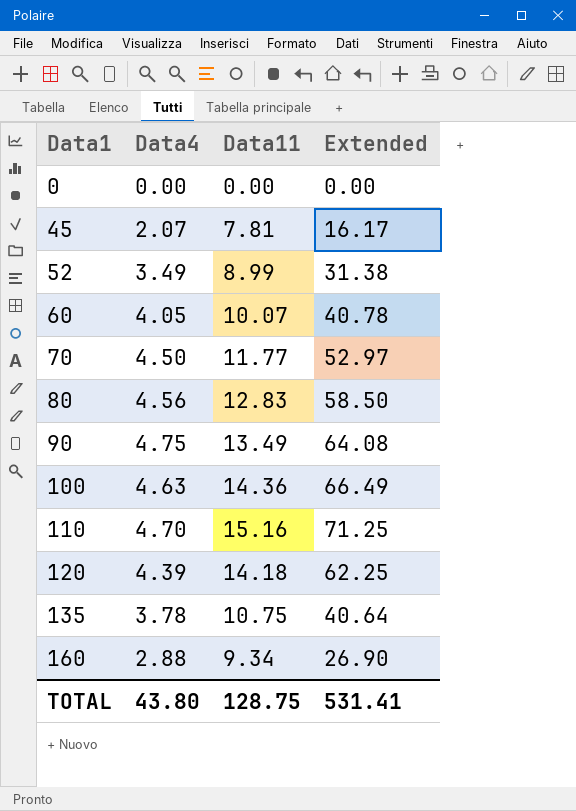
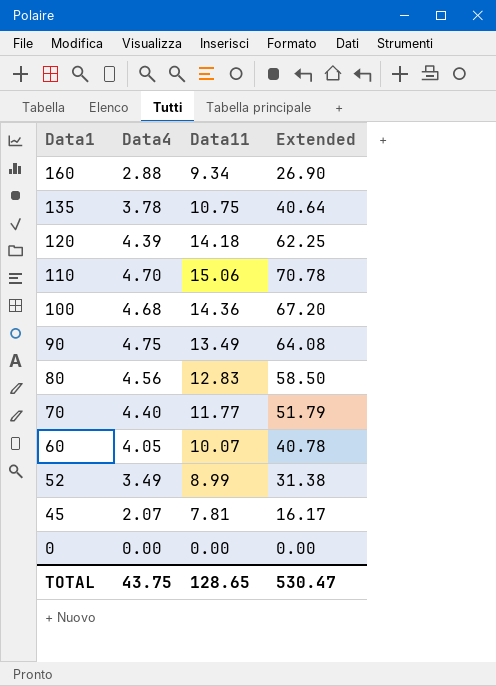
row order: Data1 ascending -> Data1 descending
110 | Data11: 15.16 -> 15.06
110 | Extended: 71.25 -> 70.78
100 | Data4: 4.63 -> 4.68
100 | Extended: 66.49 -> 67.20
70 | Data4: 4.50 -> 4.40
70 | Extended: 52.97 -> 51.79
TOTAL | Data4: 43.80 -> 43.75
TOTAL | Data11: 128.75 -> 128.65
TOTAL | Extended: 531.41 -> 530.47

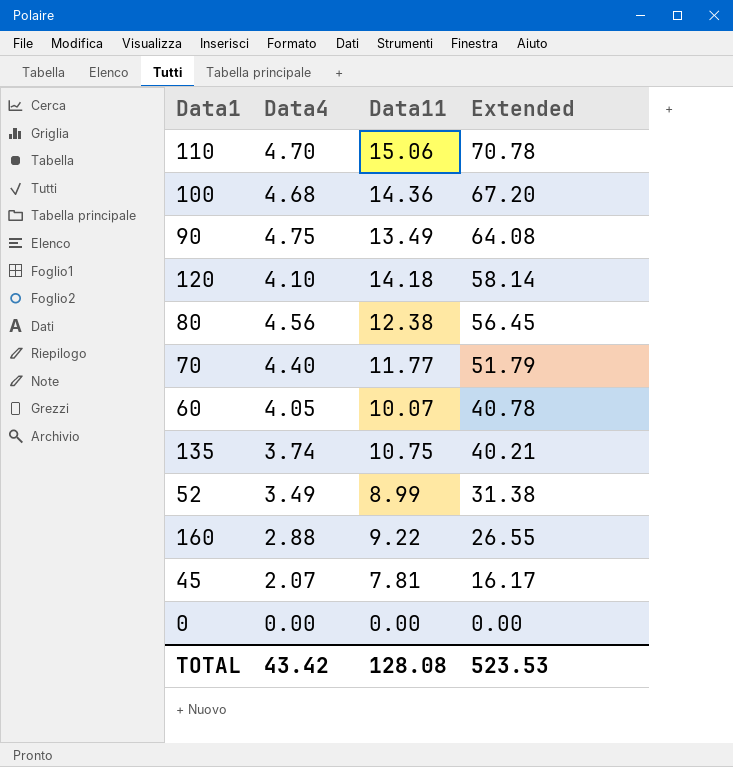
row order: Data1 descending -> Extended descending
120 | Data4: 4.39 -> 4.10
120 | Extended: 62.25 -> 58.14
80 | Data11: 12.83 -> 12.38
80 | Extended: 58.50 -> 56.45
135 | Data4: 3.78 -> 3.74
135 | Extended: 40.64 -> 40.21
160 | Data11: 9.34 -> 9.22
160 | Extended: 26.90 -> 26.55
TOTAL | Data4: 43.75 -> 43.42
TOTAL | Data11: 128.65 -> 128.08
TOTAL | Extended: 530.47 -> 523.53

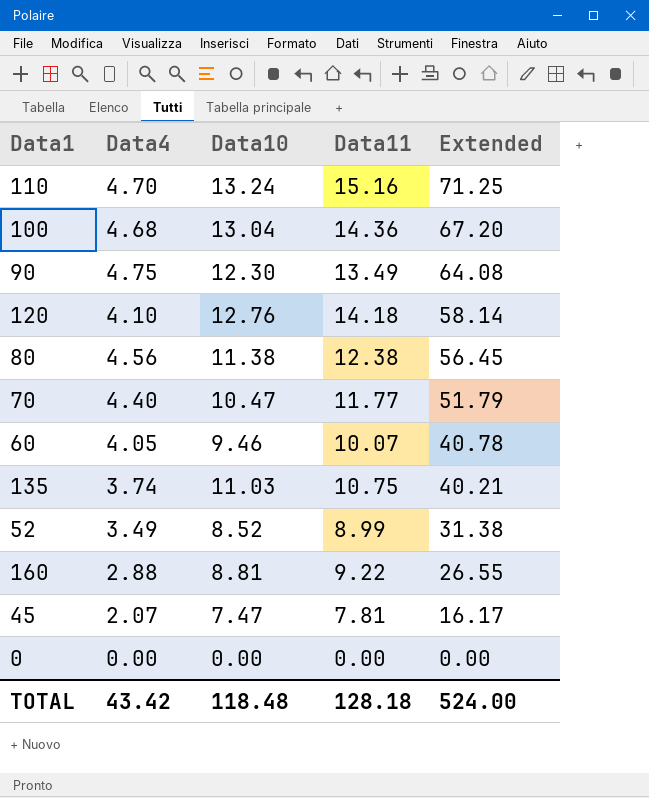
column Data10 | position: none -> 3
110 | Data11: 15.06 -> 15.16
110 | Extended: 70.78 -> 71.25
TOTAL | Data11: 128.08 -> 128.18
TOTAL | Extended: 523.53 -> 524.00

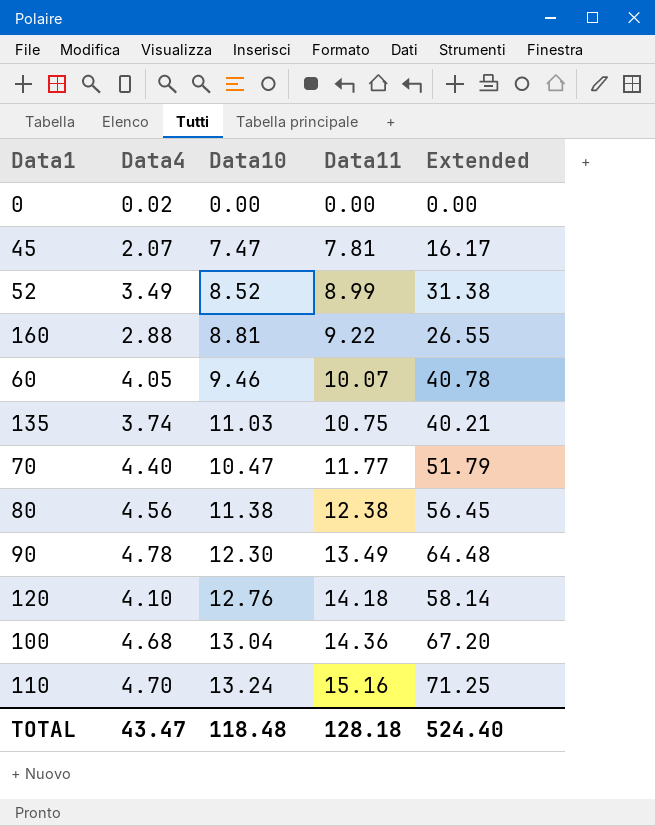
row order: Extended descending -> Data11 ascending
0 | Data4: 0.00 -> 0.02
90 | Data4: 4.75 -> 4.78
90 | Extended: 64.08 -> 64.48
TOTAL | Data4: 43.42 -> 43.47
TOTAL | Extended: 524.00 -> 524.40

